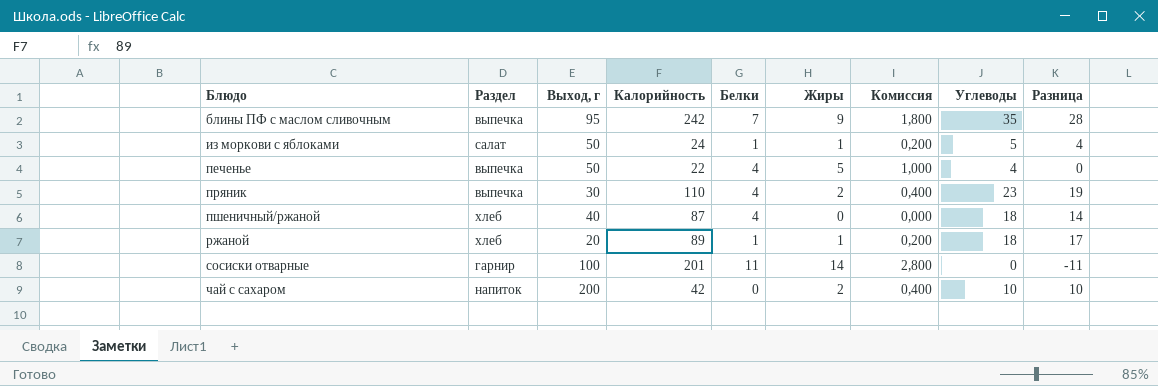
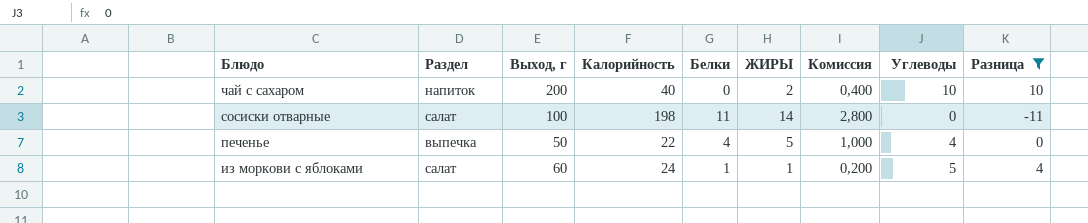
filter: none -> Разница <= 10
row order: Блюдо ascending -> Блюдо descending
column name: Жиры -> ЖИРЫ
чай с сахаром | Калорийность: 42 -> 40
сосиски отварные | Раздел: гарнир -> салат
сосиски отварные | Калорийность: 201 -> 198
из моркови с яблоками | Выход, г: 50 -> 60

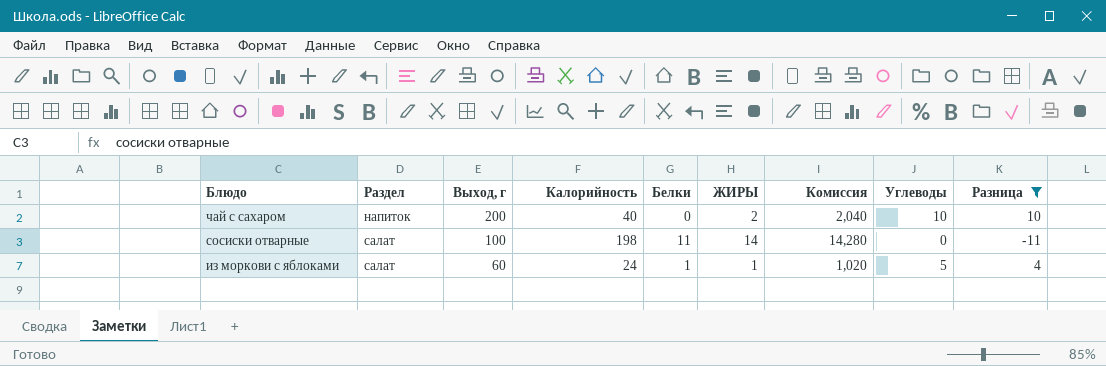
column Комиссия | formula: [ЖИРЫ] * 0,2 -> [ЖИРЫ] * 1,02
row печенье: выпечка | 50 | 22 | 4 | 5 | 1,000 | 4 | 0 -> none

